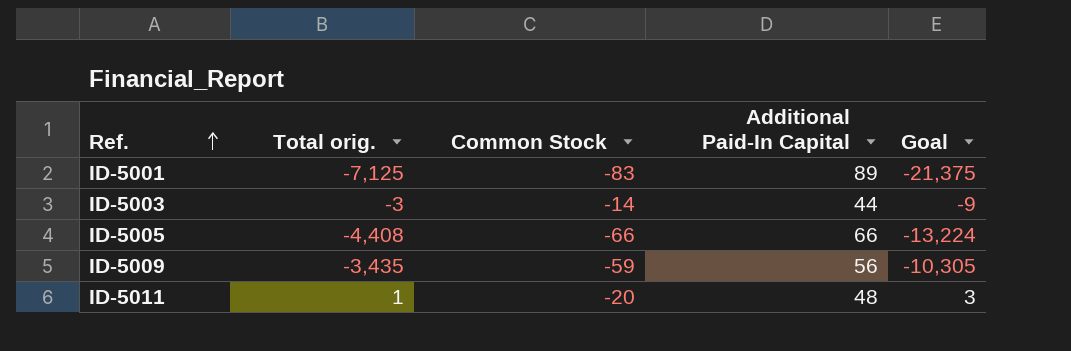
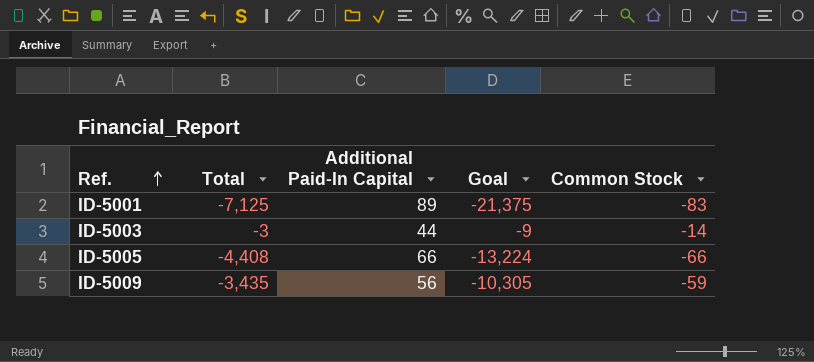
column name: Total orig. -> Total
column Common Stock | position: 3 -> 5
row ID-5011: 1 | -20 | 48 | 3 -> none

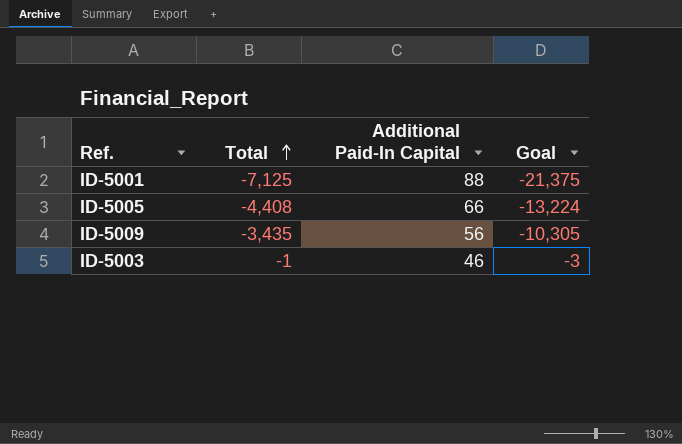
row order: Ref. ascending -> Total ascending
column Common Stock | position: 5 -> none
ID-5001 | Additional Paid-In Capital: 89 -> 88
ID-5003 | Total: -3 -> -1
ID-5003 | Additional Paid-In Capital: 44 -> 46
ID-5003 | Goal: -9 -> -3

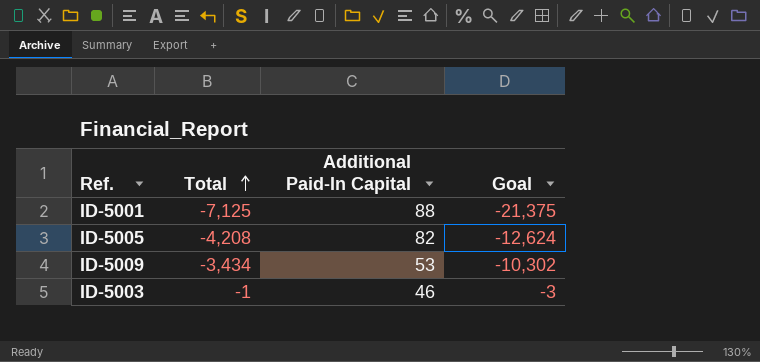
ID-5005 | Total: -4,408 -> -4,208
ID-5005 | Additional Paid-In Capital: 66 -> 82
ID-5005 | Goal: -13,224 -> -12,624
ID-5009 | Total: -3,435 -> -3,434
ID-5009 | Additional Paid-In Capital: 56 -> 53
ID-5009 | Goal: -10,305 -> -10,302

